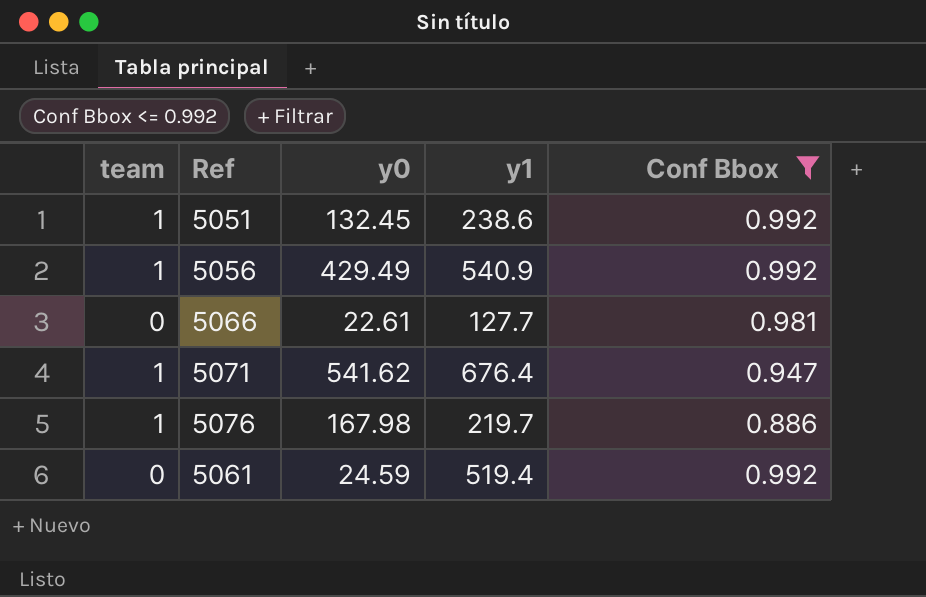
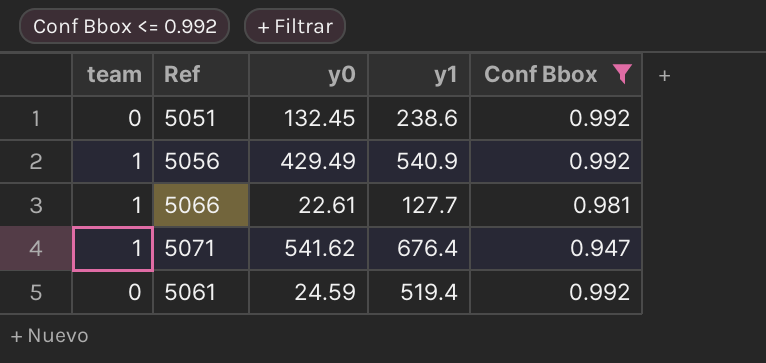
row 5076: 1 | 167.98 | 219.7 | 0.886 -> none
5051 | team: 1 -> 0
5066 | team: 0 -> 1

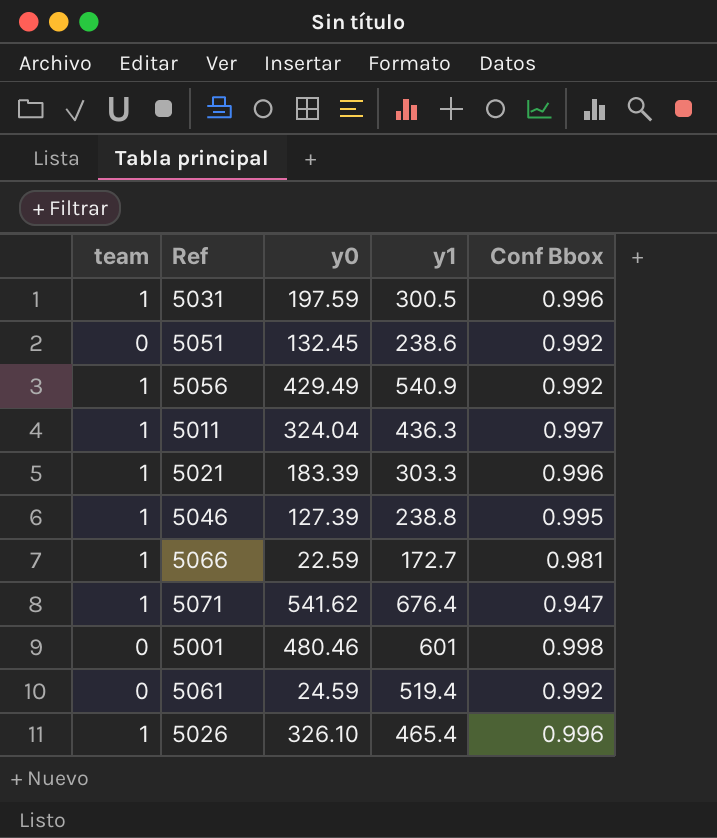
filter: Conf Bbox <= 0.992 -> none
5066 | y0: 22.61 -> 22.59
5066 | y1: 127.7 -> 172.7

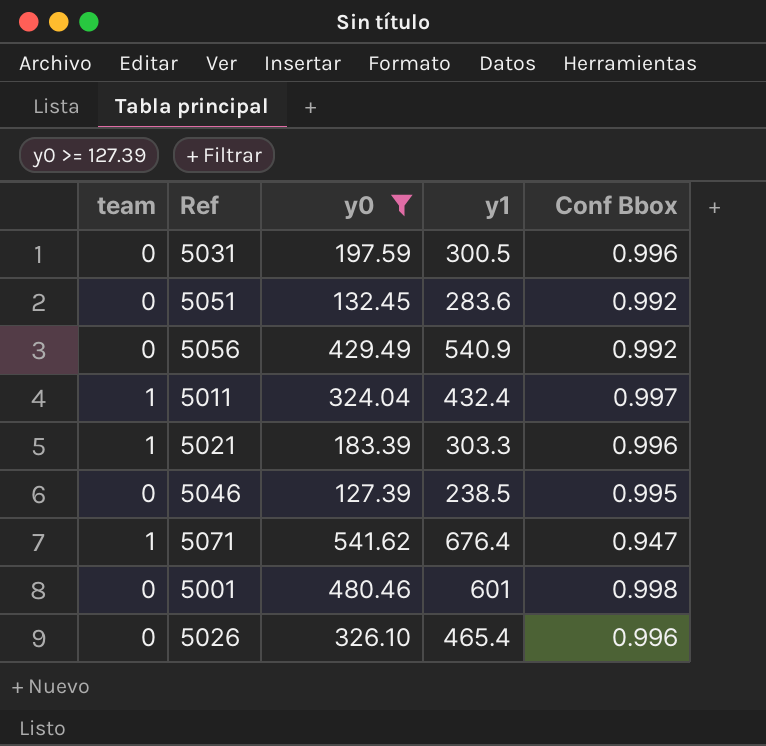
filter: none -> y0 >= 127.39
5031 | team: 1 -> 0
5051 | y1: 238.6 -> 283.6
5056 | team: 1 -> 0
5011 | y1: 436.3 -> 432.4
5046 | team: 1 -> 0
5046 | y1: 238.8 -> 238.5
5026 | team: 1 -> 0

